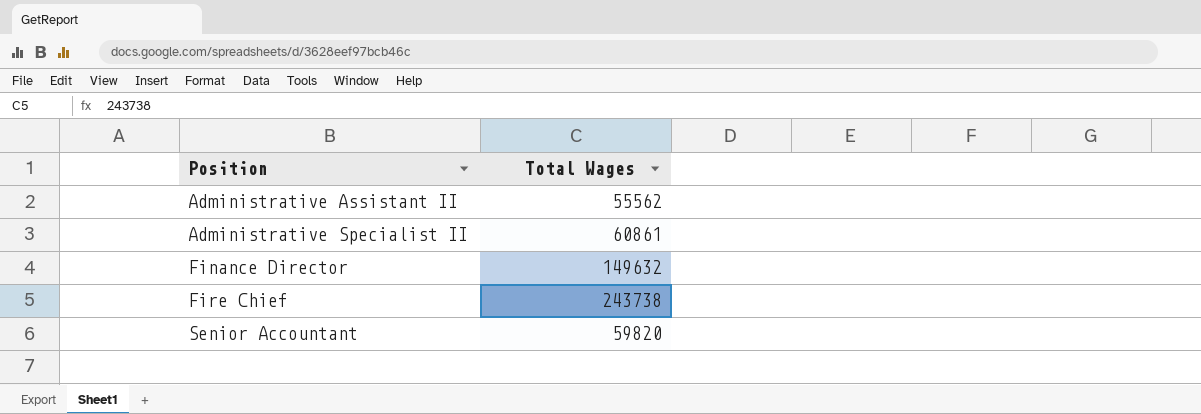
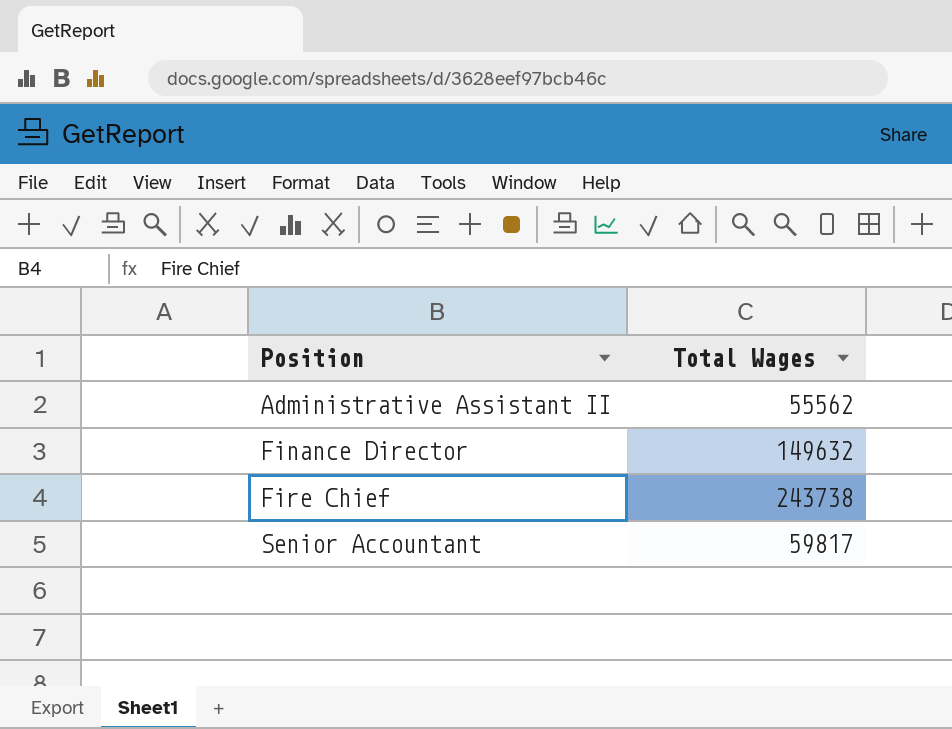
row Administrative Specialist II: 60861 -> none
Senior Accountant | Total Wages: 59820 -> 59817

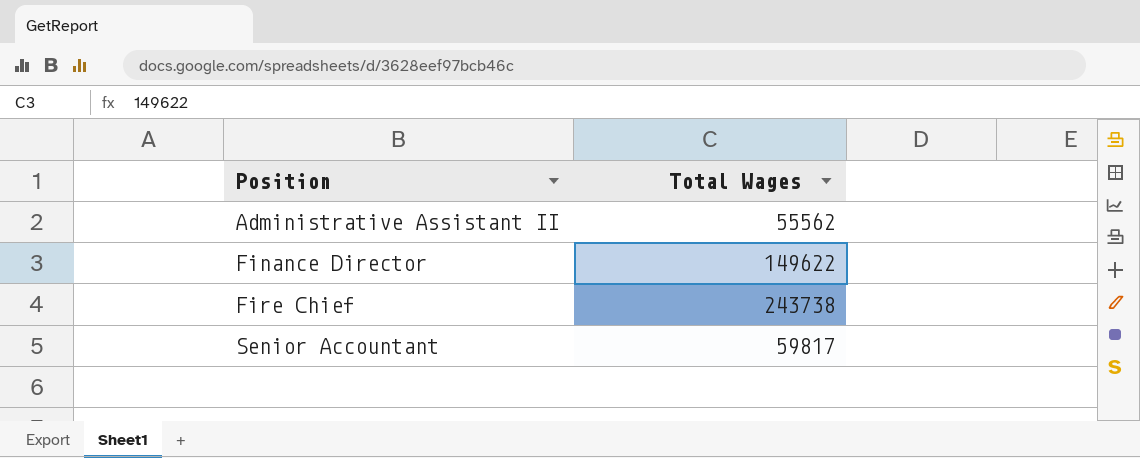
Finance Director | Total Wages: 149632 -> 149622

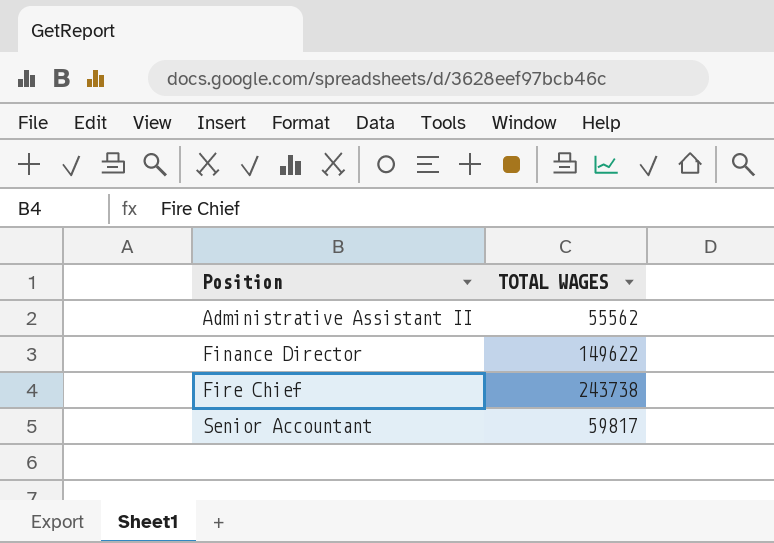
column name: Total Wages -> TOTAL WAGES

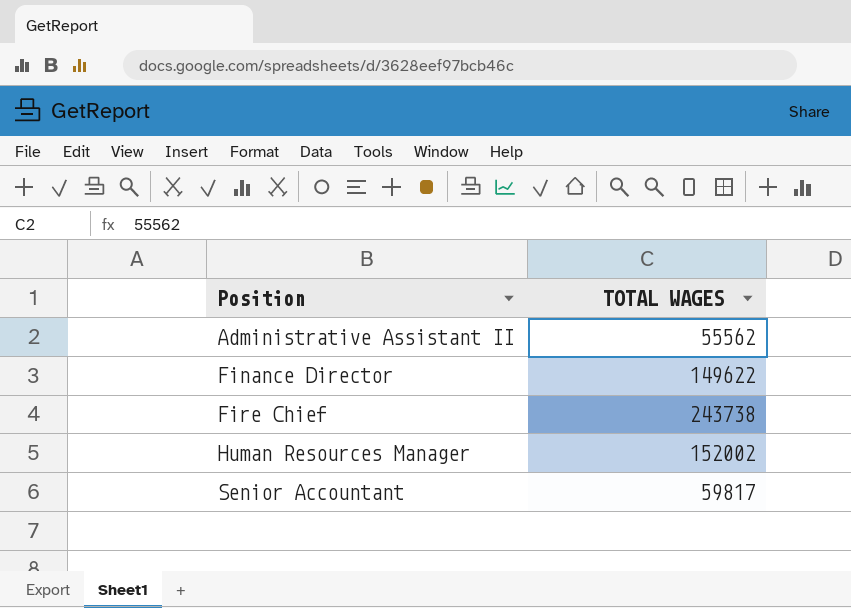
row Human Resources Manager: none -> 152002

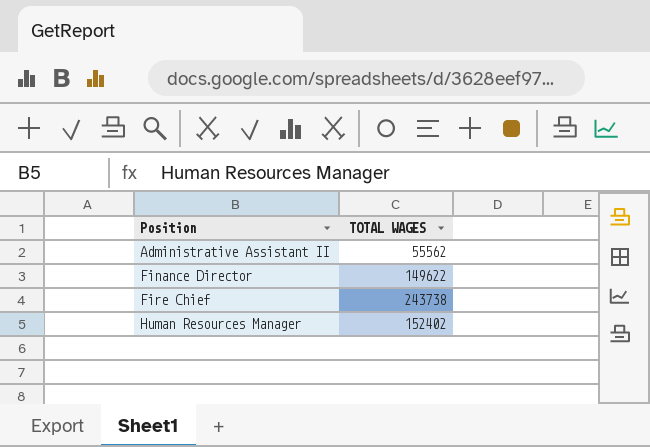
row Senior Accountant: 59817 -> none
Human Resources Manager | TOTAL WAGES: 152002 -> 152402

